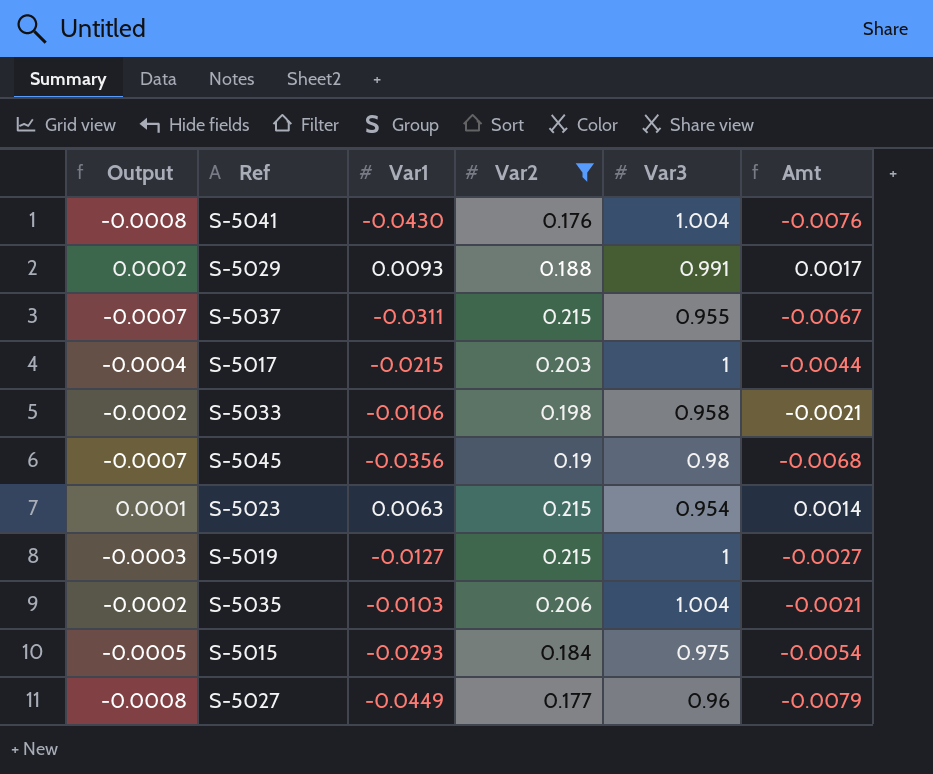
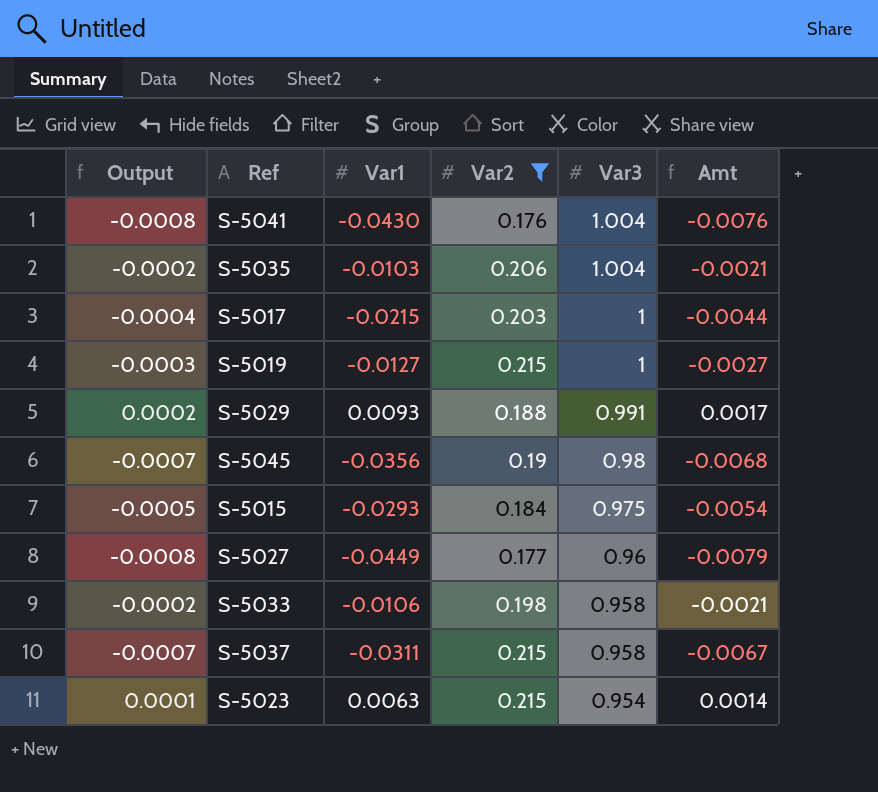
row order: none -> Var3 descending
S-5037 | Var3: 0.955 -> 0.958

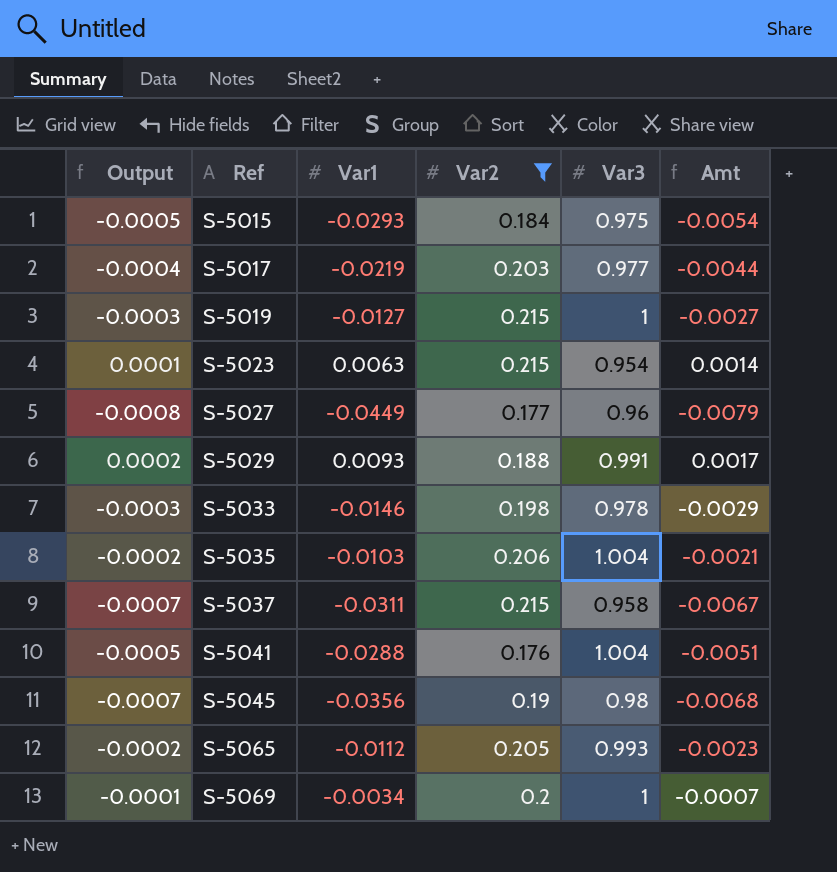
row order: Var3 descending -> Ref ascending
S-5017 | Var1: -0.0215 -> -0.0219
S-5017 | Var3: 1 -> 0.977
S-5033 | Output: -0.0002 -> -0.0003
S-5033 | Var1: -0.0106 -> -0.0146
S-5033 | Var3: 0.958 -> 0.978
S-5033 | Amt: -0.0021 -> -0.0029
S-5041 | Output: -0.0008 -> -0.0005
S-5041 | Var1: -0.0430 -> -0.0288
S-5041 | Amt: -0.0076 -> -0.0051
row S-5065: none -> -0.0002 | -0.0112 | 0.205 | 0.993 | -0.0023
row S-5069: none -> -0.0001 | -0.0034 | 0.2 | 1 | -0.0007

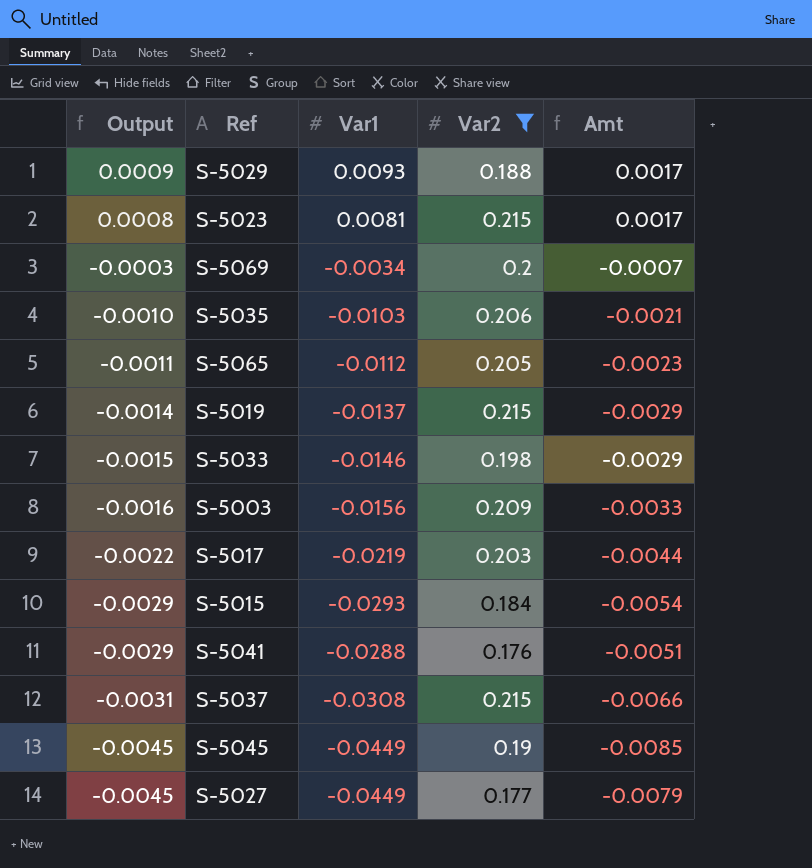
row order: Ref ascending -> Output descending
column Var3 | position: 5 -> none
column Output | formula: [Amt] * 0.1 -> [Var1] * 0.1
S-5023 | Var1: 0.0063 -> 0.0081
S-5023 | Amt: 0.0014 -> 0.0017
S-5019 | Var1: -0.0127 -> -0.0137
S-5019 | Amt: -0.0027 -> -0.0029
row S-5003: none -> -0.0016 | -0.0156 | 0.209 | -0.0033
S-5037 | Var1: -0.0311 -> -0.0308
S-5037 | Amt: -0.0067 -> -0.0066
S-5045 | Var1: -0.0356 -> -0.0449
S-5045 | Amt: -0.0068 -> -0.0085

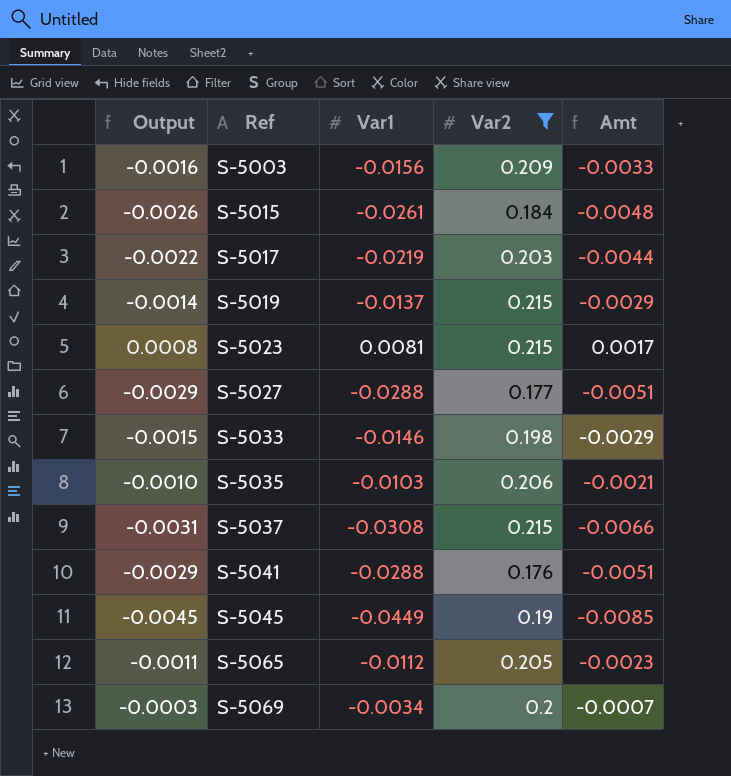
row order: Output descending -> Ref ascending
row S-5029: 0.0009 | 0.0093 | 0.188 | 0.0017 -> none
S-5015 | Output: -0.0029 -> -0.0026
S-5015 | Var1: -0.0293 -> -0.0261
S-5015 | Amt: -0.0054 -> -0.0048
S-5027 | Output: -0.0045 -> -0.0029
S-5027 | Var1: -0.0449 -> -0.0288
S-5027 | Amt: -0.0079 -> -0.0051

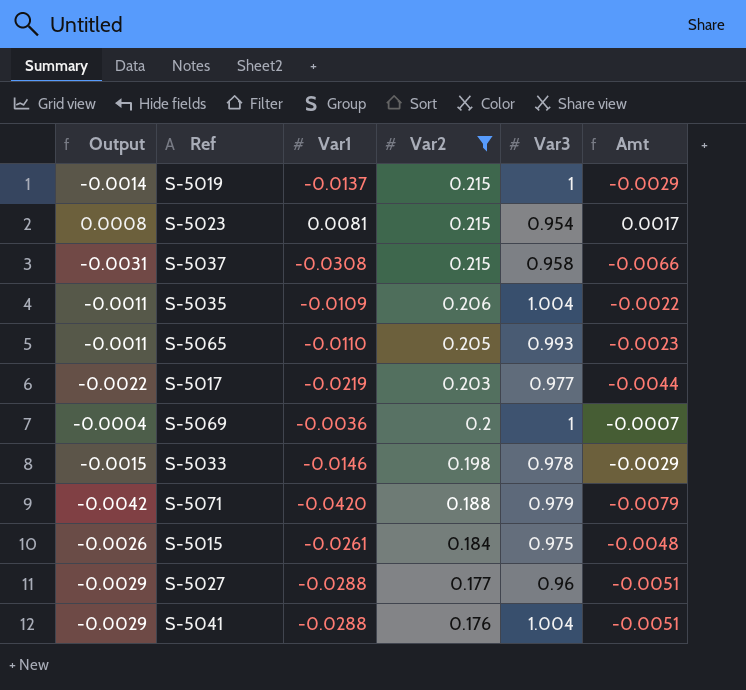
row order: Ref ascending -> Var2 descending
column Var3 | position: none -> 5
row S-5003: -0.0016 | -0.0156 | 0.209 | -0.0033 -> none
row S-5045: -0.0045 | -0.0449 | 0.19 | -0.0085 -> none
S-5035 | Output: -0.0010 -> -0.0011
S-5035 | Var1: -0.0103 -> -0.0109
S-5035 | Amt: -0.0021 -> -0.0022
S-5065 | Var1: -0.0112 -> -0.0110
S-5069 | Output: -0.0003 -> -0.0004
S-5069 | Var1: -0.0034 -> -0.0036
row S-5071: none -> -0.0042 | -0.0420 | 0.188 | 0.979 | -0.0079

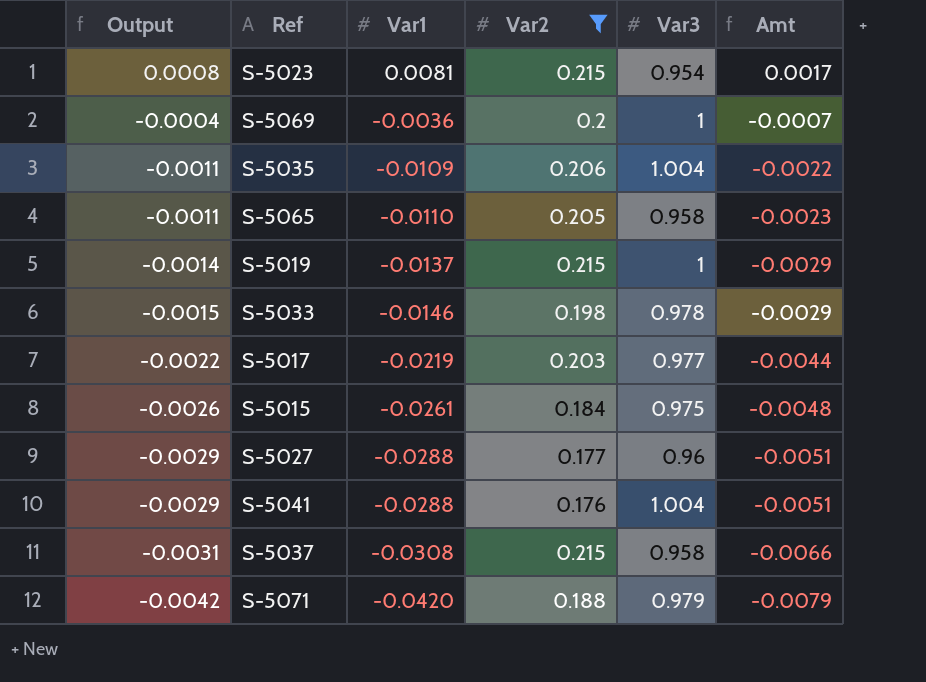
row order: Var2 descending -> Output descending
S-5065 | Var3: 0.993 -> 0.958

